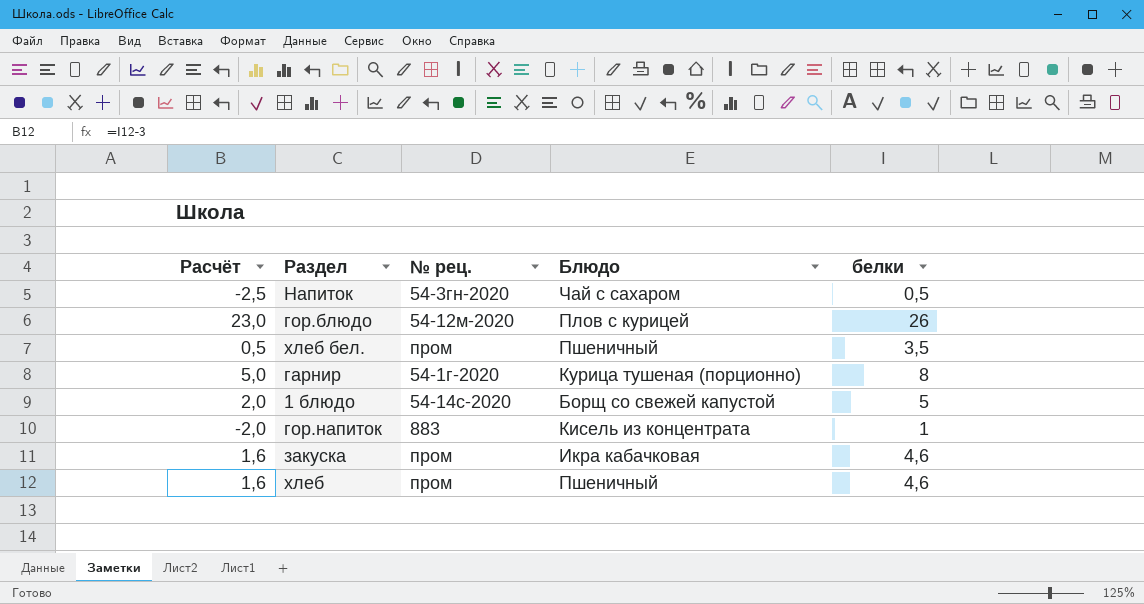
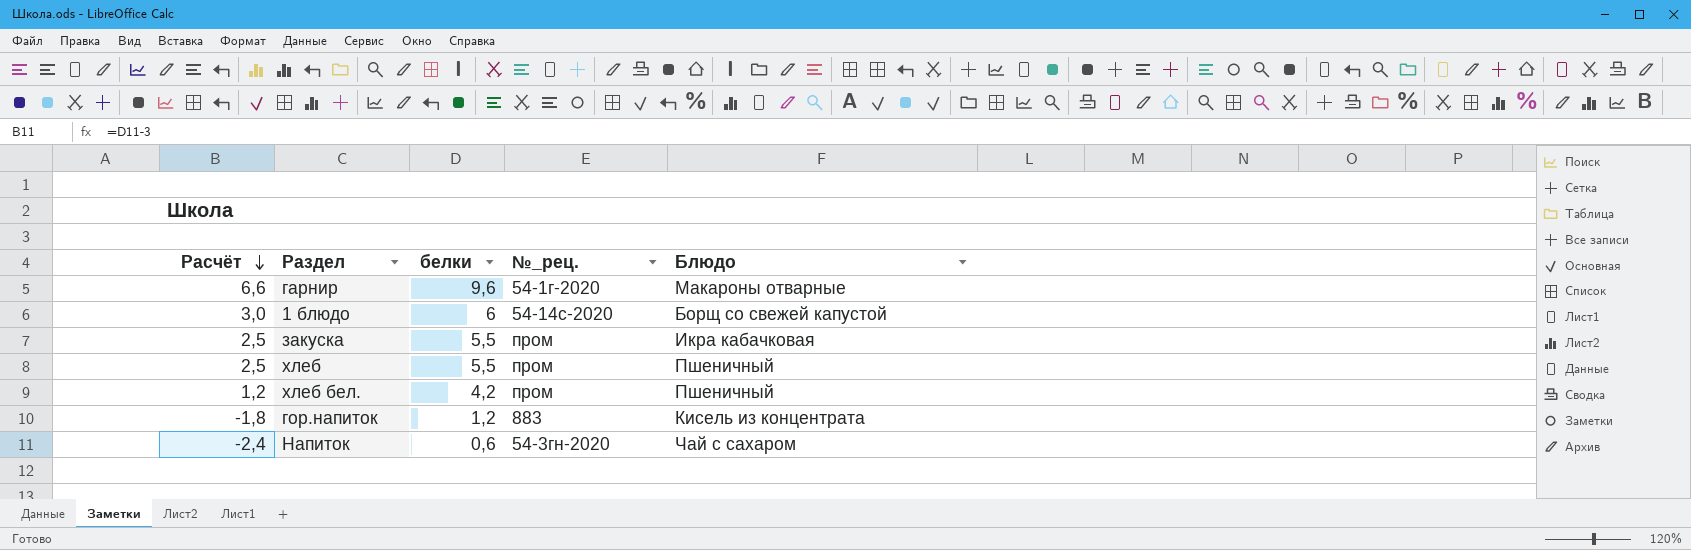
row order: none -> Расчёт descending
column белки | position: 5 -> 3
column name: № рец. -> №_рец.
row гор.блюдо: 23,0 | 54-12м-2020 | Плов с курицей | 26 -> none
гарнир | Расчёт: 5,0 -> 6,6
гарнир | белки: 8 -> 9,6
гарнир | Блюдо: Курица тушеная (порционно) -> Макароны отварные
1 блюдо | Расчёт: 2,0 -> 3,0
1 блюдо | белки: 5 -> 6
закуска | Расчёт: 1,6 -> 2,5
закуска | белки: 4,6 -> 5,5
хлеб | Расчёт: 1,6 -> 2,5
хлеб | белки: 4,6 -> 5,5
хлеб бел. | Расчёт: 0,5 -> 1,2
хлеб бел. | белки: 3,5 -> 4,2
гор.напиток | Расчёт: -2,0 -> -1,8
гор.напиток | белки: 1 -> 1,2
Напиток | Расчёт: -2,5 -> -2,4
Напиток | белки: 0,5 -> 0,6

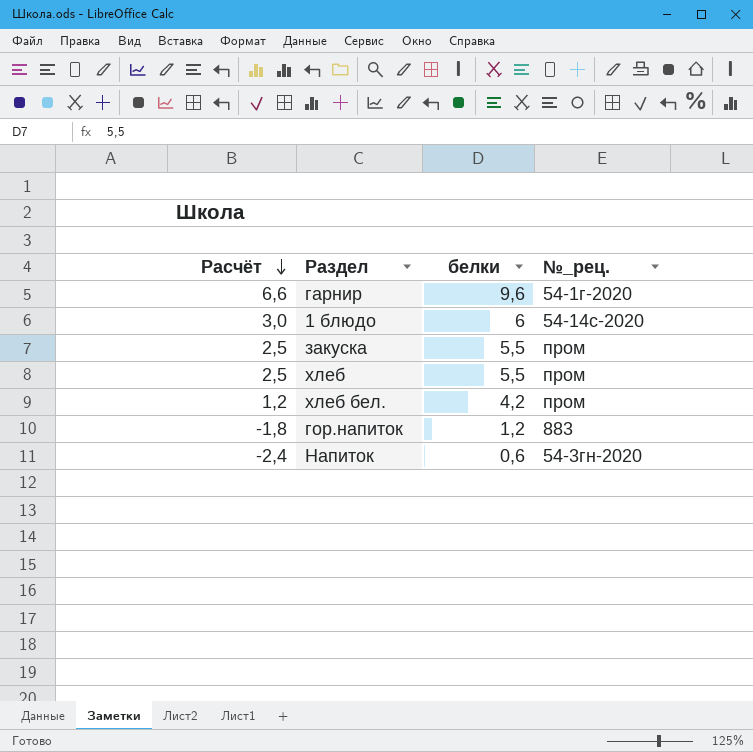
column Блюдо | position: 5 -> none

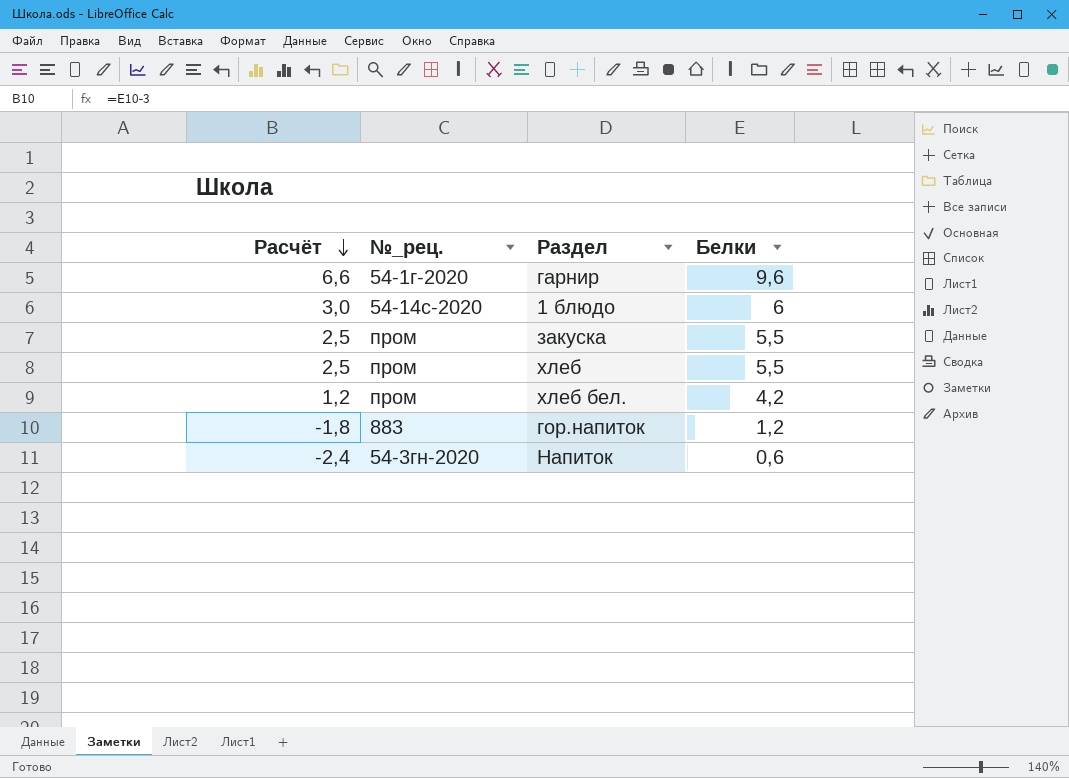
column №_рец. | position: 4 -> 2
column name: белки -> Белки

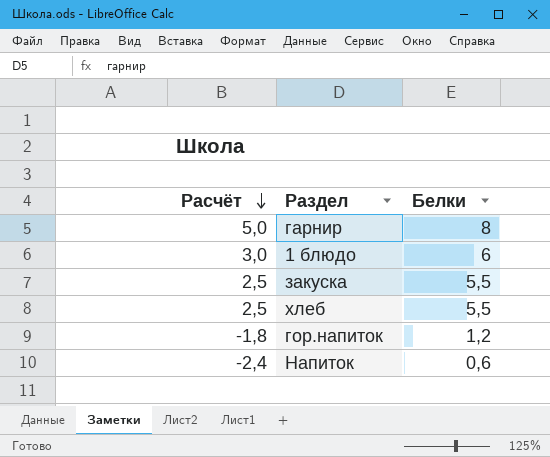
column №_рец. | position: 2 -> none
row хлеб бел.: 1,2 | пром | 4,2 -> none
гарнир | Расчёт: 6,6 -> 5,0
гарнир | Белки: 9,6 -> 8

